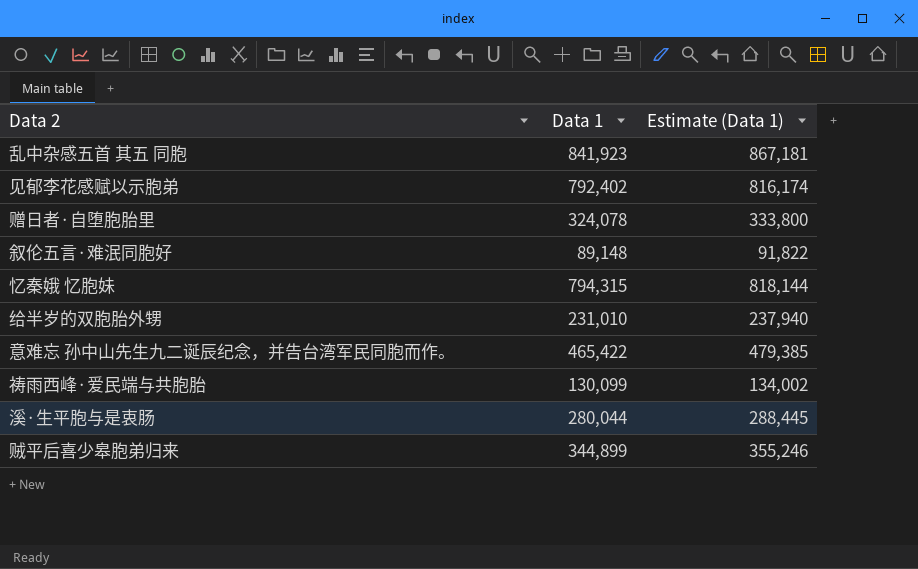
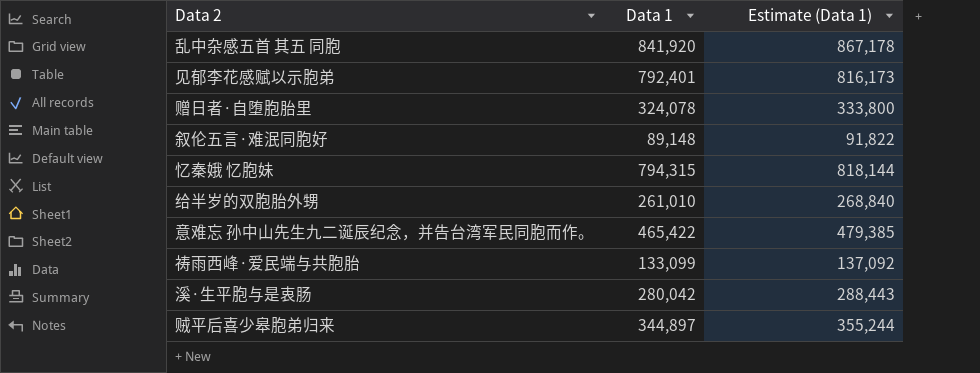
乱中杂感五首 其五 同胞 | Data 1: 841,923 -> 841,920
乱中杂感五首 其五 同胞 | Estimate (Data 1): 867,181 -> 867,178
见郁李花感赋以示胞弟 | Data 1: 792,402 -> 792,401
见郁李花感赋以示胞弟 | Estimate (Data 1): 816,174 -> 816,173
给半岁的双胞胎外甥 | Data 1: 231,010 -> 261,010
给半岁的双胞胎外甥 | Estimate (Data 1): 237,940 -> 268,840
祷雨西峰·爱民端与共胞胎 | Data 1: 130,099 -> 133,099
祷雨西峰·爱民端与共胞胎 | Estimate (Data 1): 134,002 -> 137,092
溪·生平胞与是衷肠 | Data 1: 280,044 -> 280,042
溪·生平胞与是衷肠 | Estimate (Data 1): 288,445 -> 288,443
贼平后喜少皋胞弟归来 | Data 1: 344,899 -> 344,897
贼平后喜少皋胞弟归来 | Estimate (Data 1): 355,246 -> 355,244

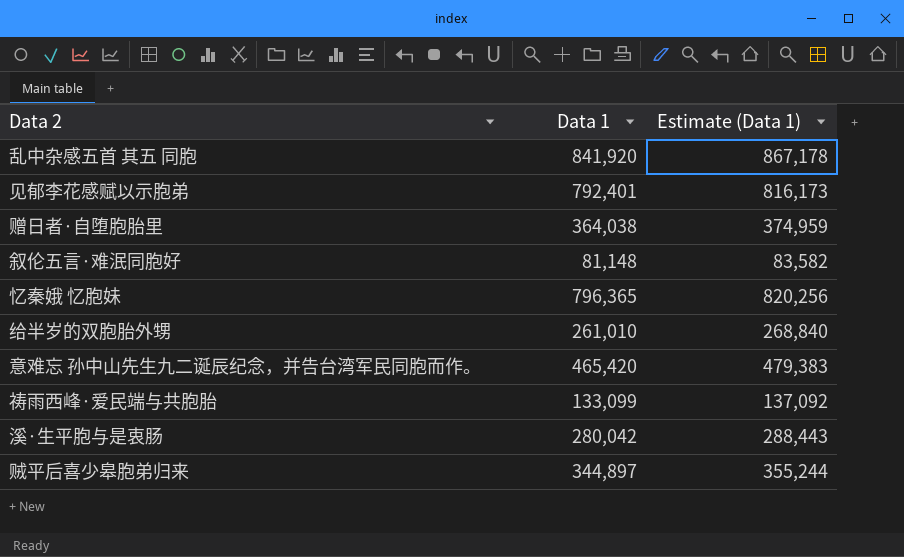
赠日者·自堕胞胎里 | Data 1: 324,078 -> 364,038
赠日者·自堕胞胎里 | Estimate (Data 1): 333,800 -> 374,959
叙伦五言·难泯同胞好 | Data 1: 89,148 -> 81,148
叙伦五言·难泯同胞好 | Estimate (Data 1): 91,822 -> 83,582
忆秦娥 忆胞妹 | Data 1: 794,315 -> 796,365
忆秦娥 忆胞妹 | Estimate (Data 1): 818,144 -> 820,256
意难忘 孙中山先生九二诞辰纪念，并告台湾军民同胞而作。 | Data 1: 465,422 -> 465,420
意难忘 孙中山先生九二诞辰纪念，并告台湾军民同胞而作。 | Estimate (Data 1): 479,385 -> 479,383

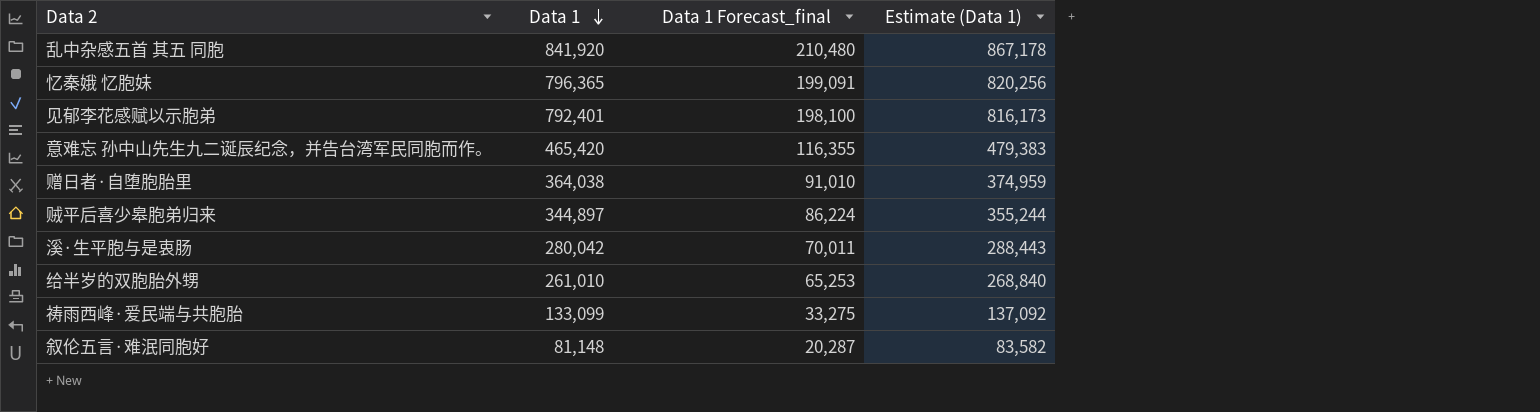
row order: none -> Data 1 descending
column Data 1 Forecast_final | formula: none -> [Data 1] * 0.25

